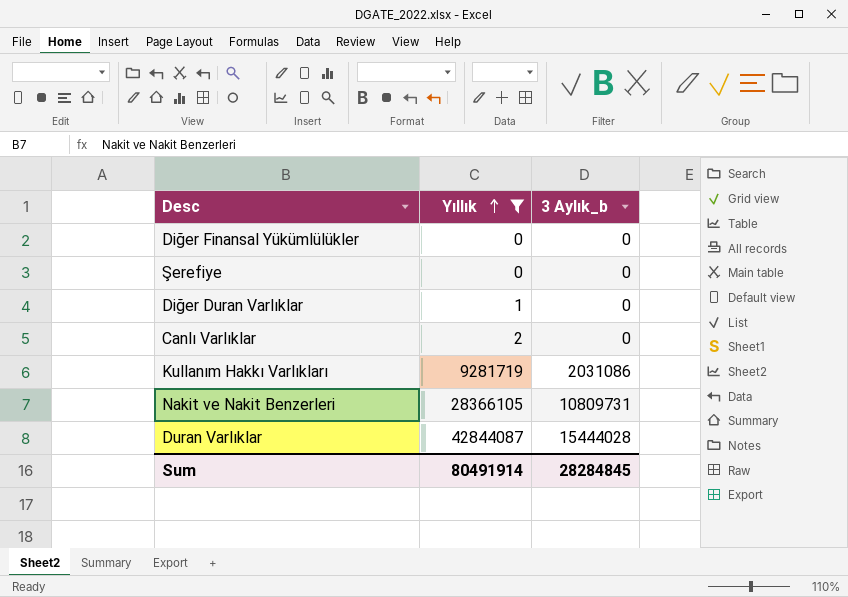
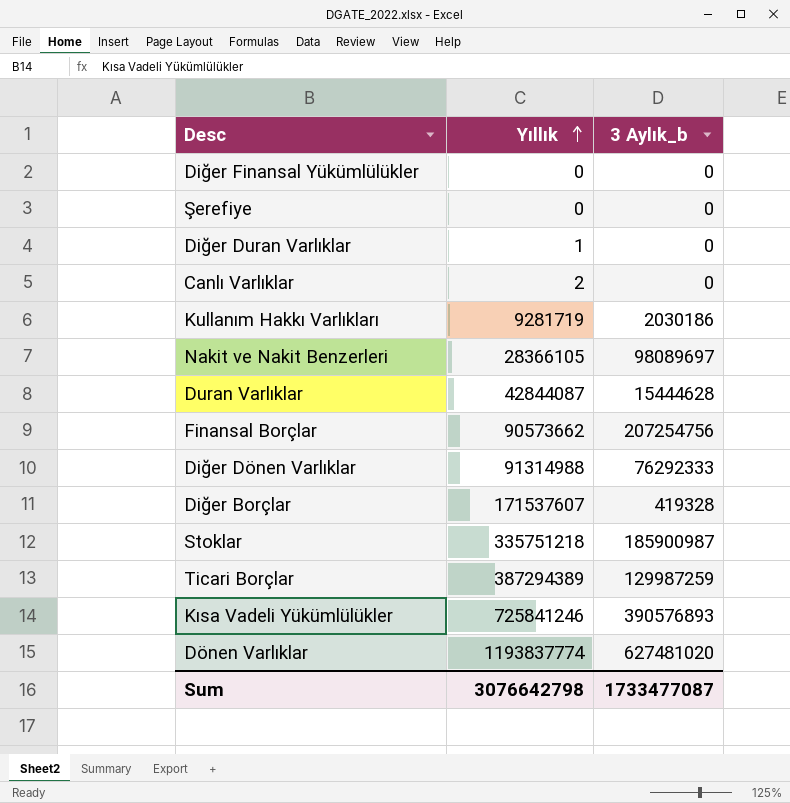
filter: Yıllık <= 42844087 -> none
Kullanım Hakkı Varlıkları | 3 Aylık_b: 2031086 -> 2030186
Nakit ve Nakit Benzerleri | 3 Aylık_b: 10809731 -> 98089697
Duran Varlıklar | 3 Aylık_b: 15444028 -> 15444628
Sum | Yıllık: 80491914 -> 3076642798
Sum | 3 Aylık_b: 28284845 -> 1733477087

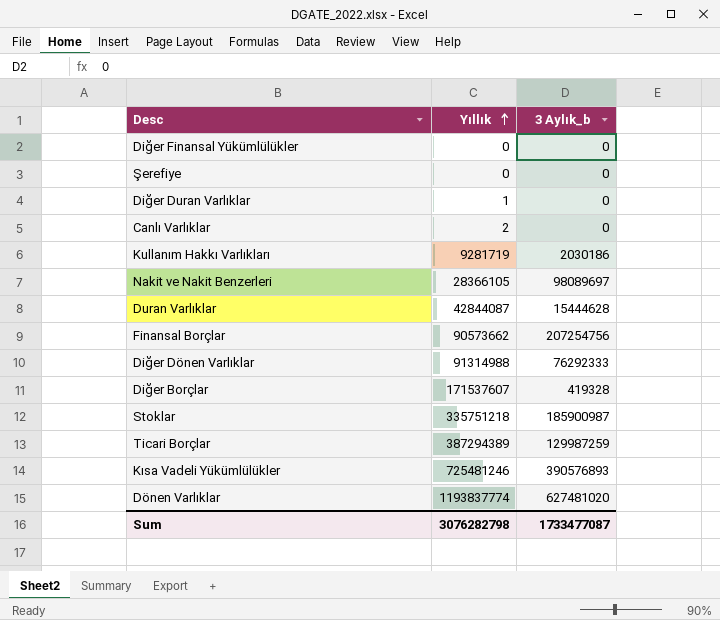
Kısa Vadeli Yükümlülükler | Yıllık: 725841246 -> 725481246
Sum | Yıllık: 3076642798 -> 3076282798

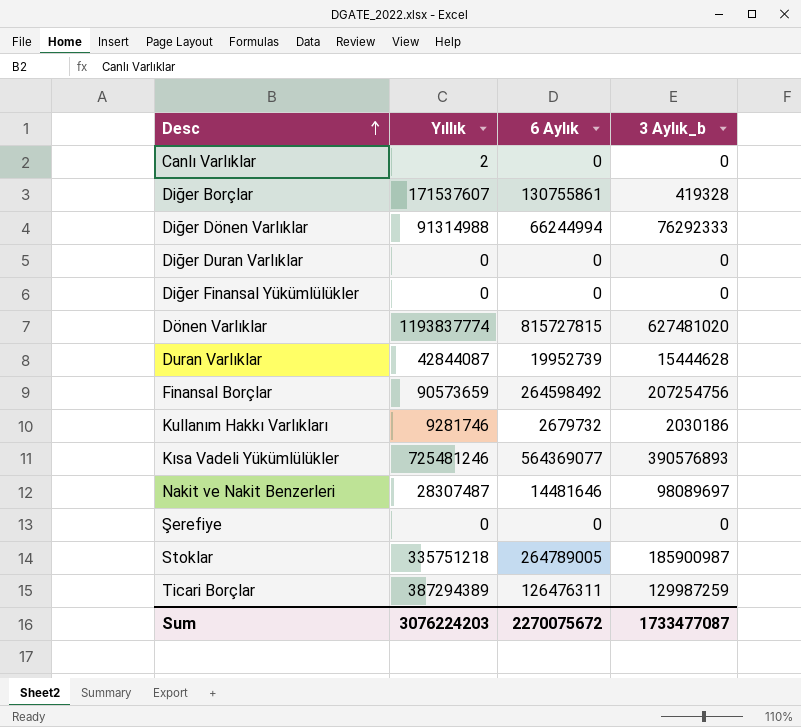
row order: Yıllık ascending -> Desc ascending
column 6 Aylık | position: none -> 3
Diğer Duran Varlıklar | Yıllık: 1 -> 0
Finansal Borçlar | Yıllık: 90573662 -> 90573659
Kullanım Hakkı Varlıkları | Yıllık: 9281719 -> 9281746
Nakit ve Nakit Benzerleri | Yıllık: 28366105 -> 28307487
Sum | Yıllık: 3076282798 -> 3076224203

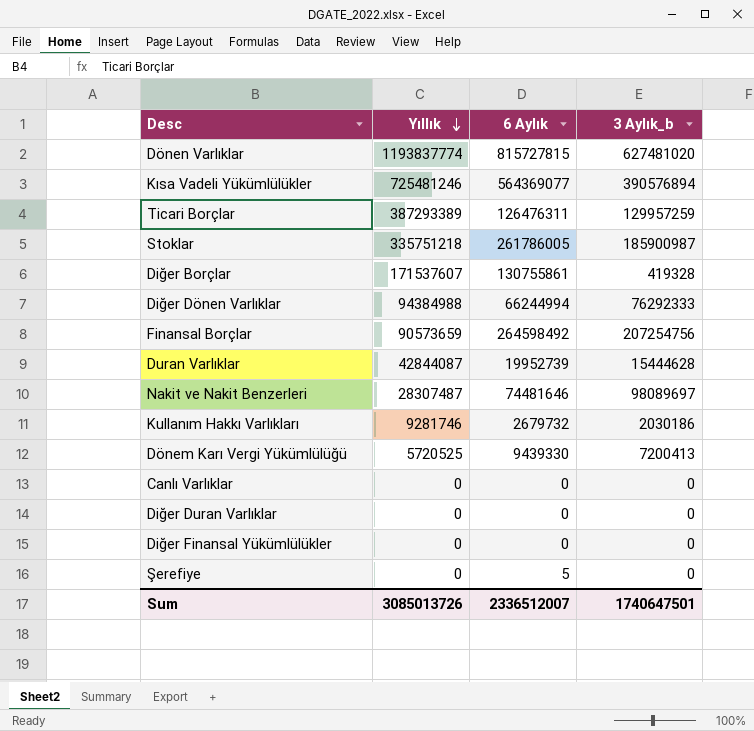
row order: Desc ascending -> Yıllık descending
Kısa Vadeli Yükümlülükler | 3 Aylık_b: 390576893 -> 390576894
Ticari Borçlar | Yıllık: 387294389 -> 387293389
Ticari Borçlar | 3 Aylık_b: 129987259 -> 129957259
Stoklar | 6 Aylık: 264789005 -> 261786005
Diğer Dönen Varlıklar | Yıllık: 91314988 -> 94384988
Nakit ve Nakit Benzerleri | 6 Aylık: 14481646 -> 74481646
row Dönem Karı Vergi Yükümlülüğü: none -> 5720525 | 9439330 | 7200413
Canlı Varlıklar | Yıllık: 2 -> 0
Şerefiye | 6 Aylık: 0 -> 5
Sum | Yıllık: 3076224203 -> 3085013726
Sum | 6 Aylık: 2270075672 -> 2336512007
Sum | 3 Aylık_b: 1733477087 -> 1740647501

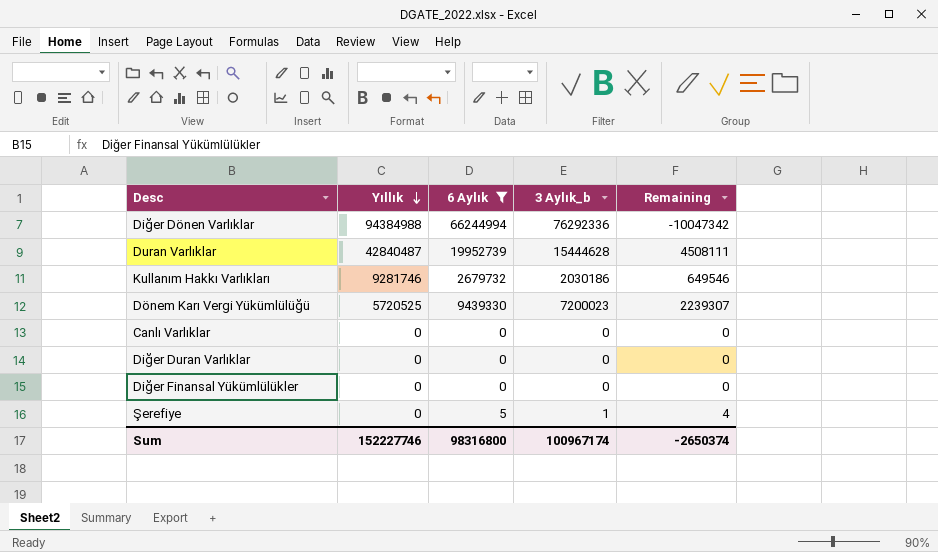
filter: none -> 6 Aylık <= 66244994
column Remaining | formula: none -> [6 Aylık] - [3 Aylık_b]
Diğer Dönen Varlıklar | 3 Aylık_b: 76292333 -> 76292336
Duran Varlıklar | Yıllık: 42844087 -> 42840487
Dönem Karı Vergi Yükümlülüğü | 3 Aylık_b: 7200413 -> 7200023
Şerefiye | 3 Aylık_b: 0 -> 1
Sum | Yıllık: 3085013726 -> 152227746
Sum | 6 Aylık: 2336512007 -> 98316800
Sum | 3 Aylık_b: 1740647501 -> 100967174

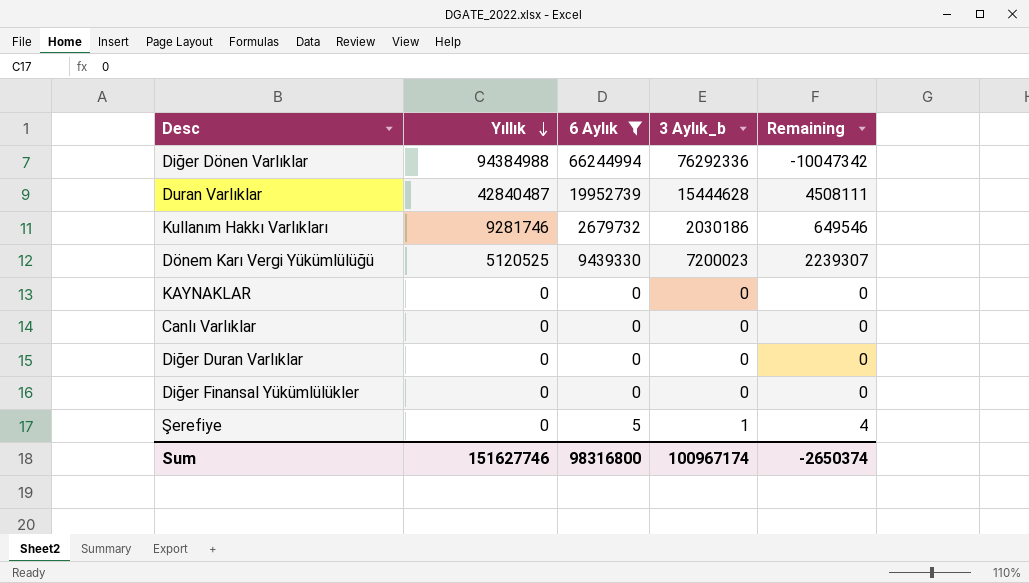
Dönem Karı Vergi Yükümlülüğü | Yıllık: 5720525 -> 5120525
row KAYNAKLAR: none -> 0 | 0 | 0 | 0
Sum | Yıllık: 152227746 -> 151627746

